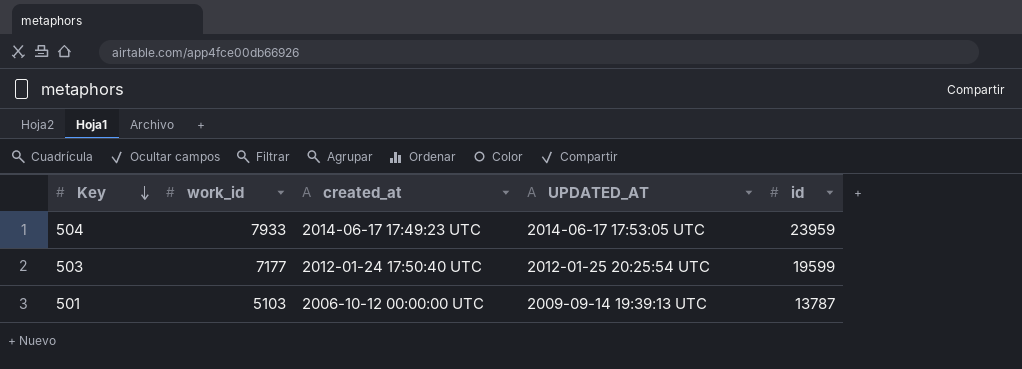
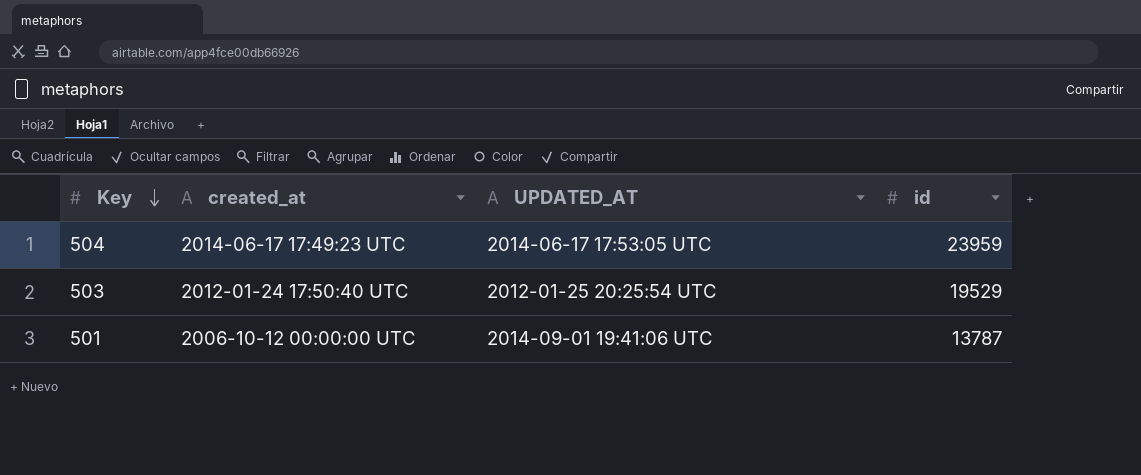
column work_id | position: 2 -> none
503 | id: 19599 -> 19529
501 | UPDATED_AT: 2009-09-14 19:39:13 UTC -> 2014-09-01 19:41:06 UTC

